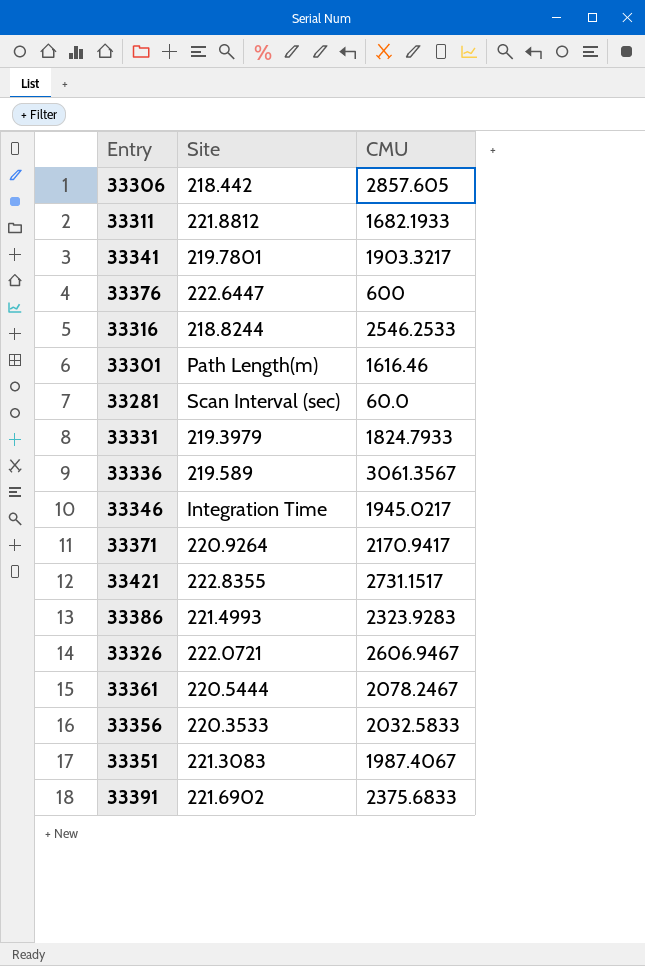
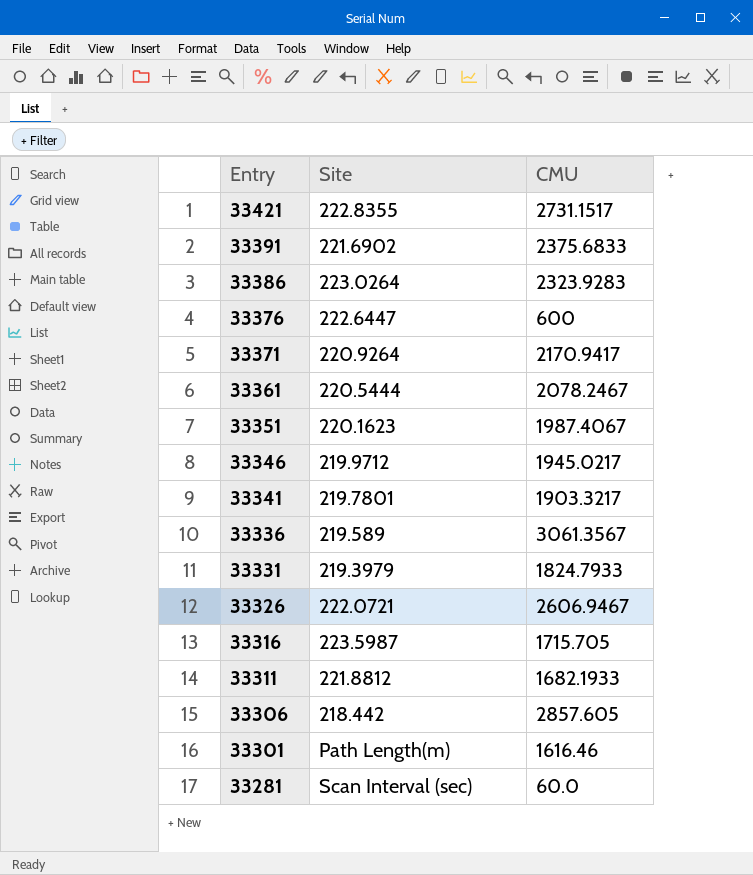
row order: none -> Entry descending
row 33356: 220.3533 | 2032.5833 -> none
33386 | Site: 221.4993 -> 223.0264
33351 | Site: 221.3083 -> 220.1623
33346 | Site: Integration Time -> 219.9712
33316 | Site: 218.8244 -> 223.5987
33316 | CMU: 2546.2533 -> 1715.705

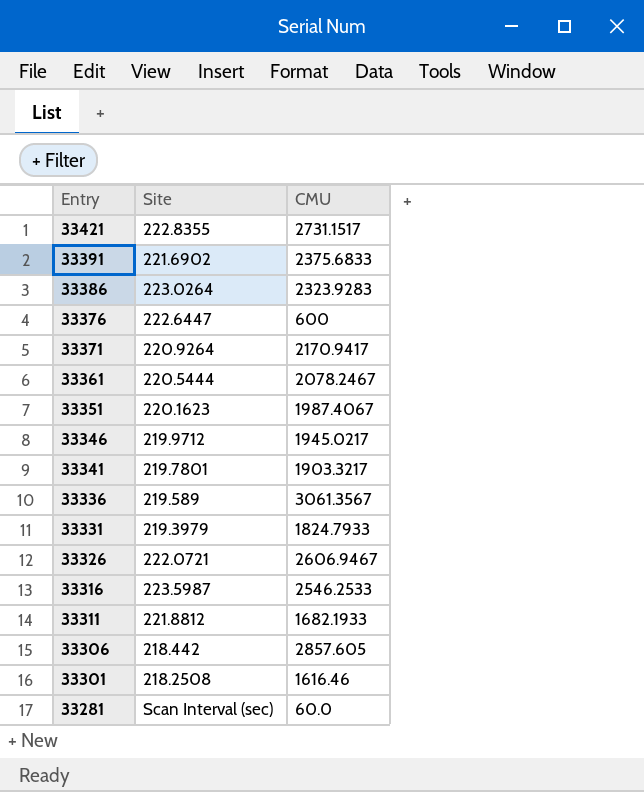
33316 | CMU: 1715.705 -> 2546.2533
33301 | Site: Path Length(m) -> 218.2508

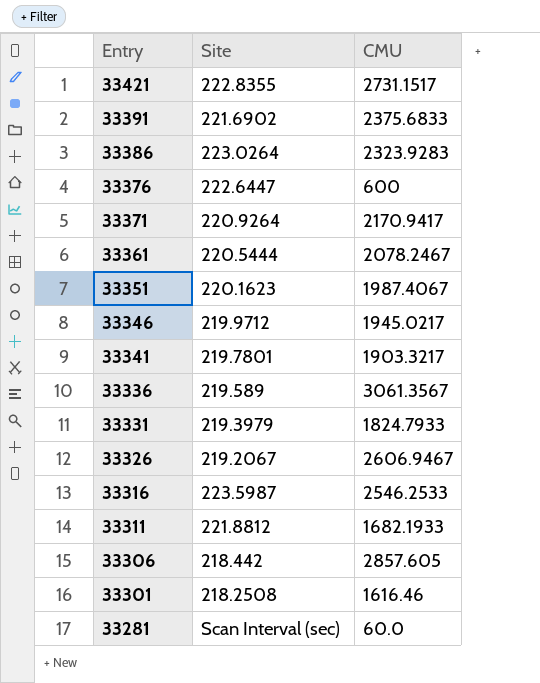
33326 | Site: 222.0721 -> 219.2067

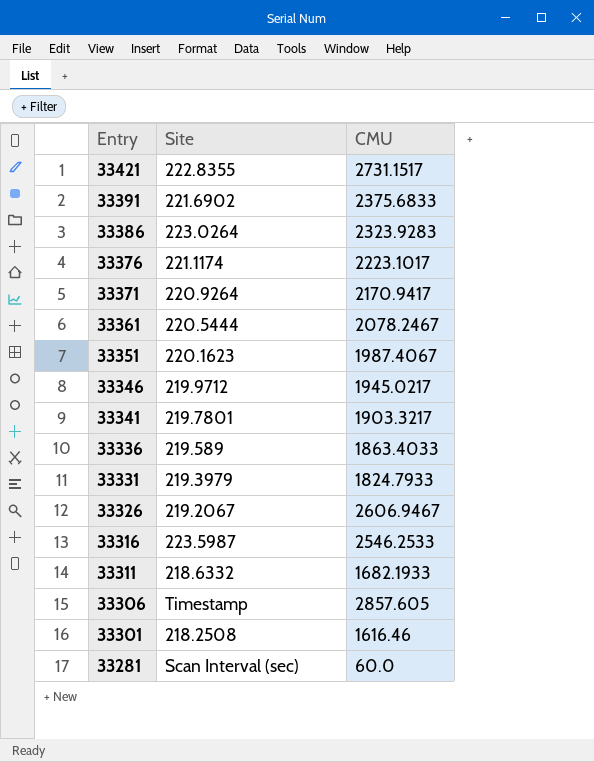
33376 | Site: 222.6447 -> 221.1174
33376 | CMU: 600 -> 2223.1017
33336 | CMU: 3061.3567 -> 1863.4033
33311 | Site: 221.8812 -> 218.6332
33306 | Site: 218.442 -> Timestamp

